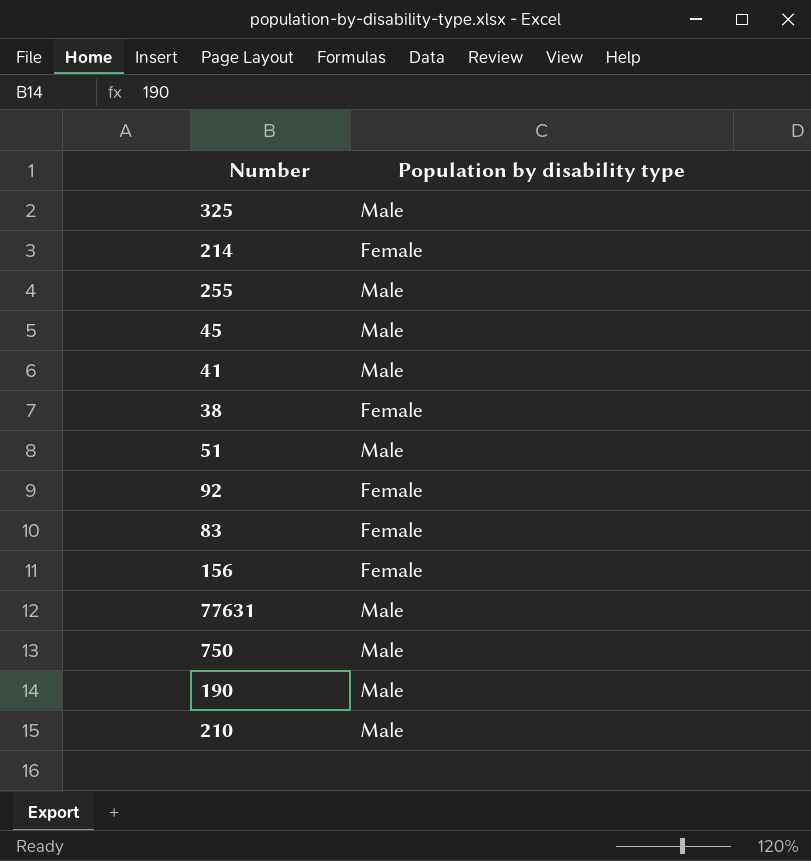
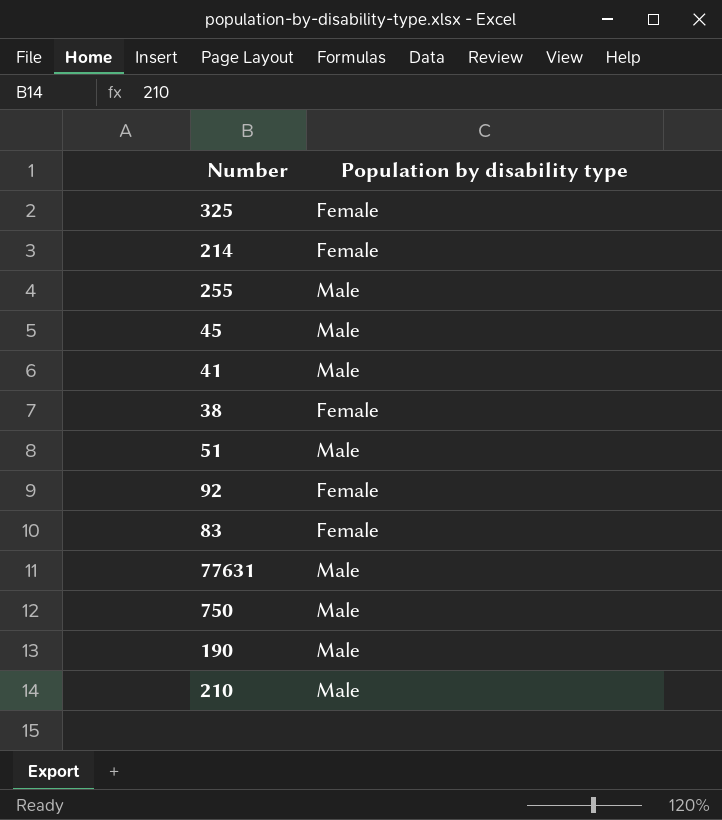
row 156: Female -> none
325 | Population by disability type: Male -> Female

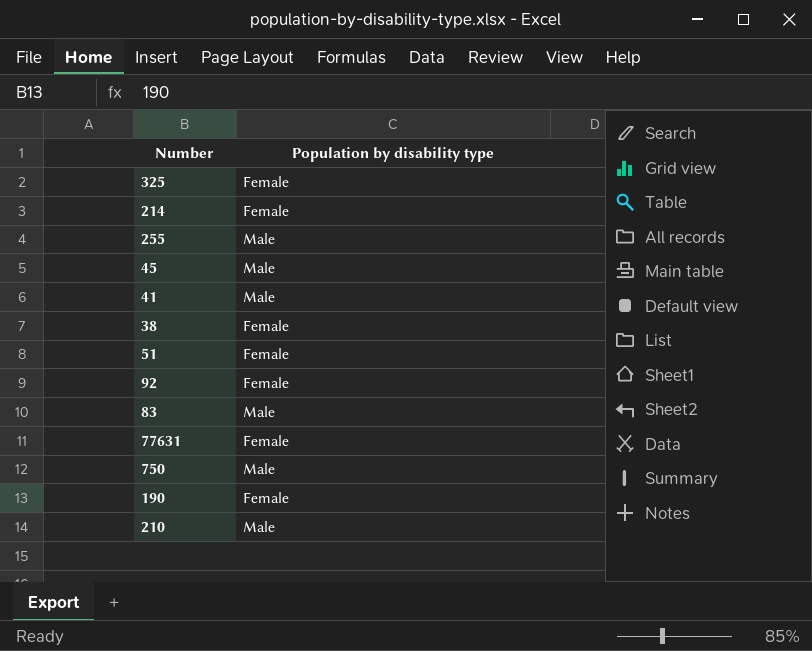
51 | Population by disability type: Male -> Female
83 | Population by disability type: Female -> Male
77631 | Population by disability type: Male -> Female
190 | Population by disability type: Male -> Female

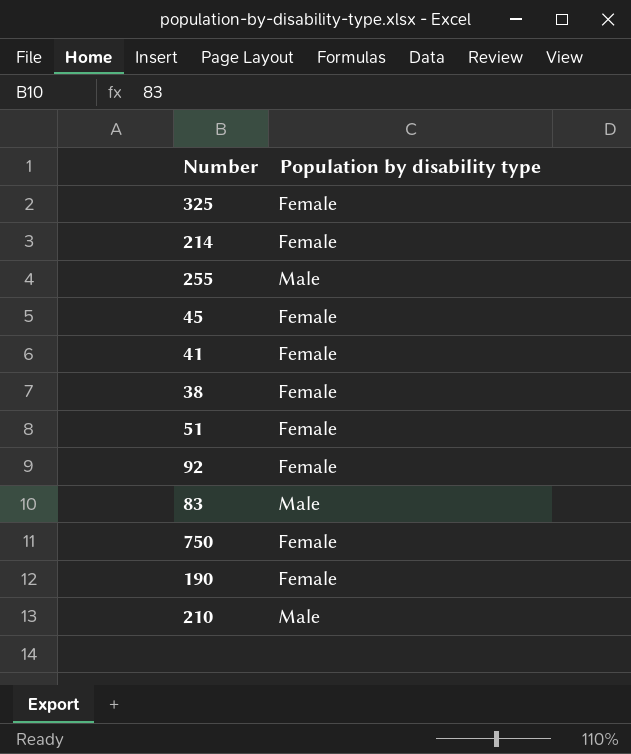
row 77631: Female -> none
45 | Population by disability type: Male -> Female
41 | Population by disability type: Male -> Female
750 | Population by disability type: Male -> Female

